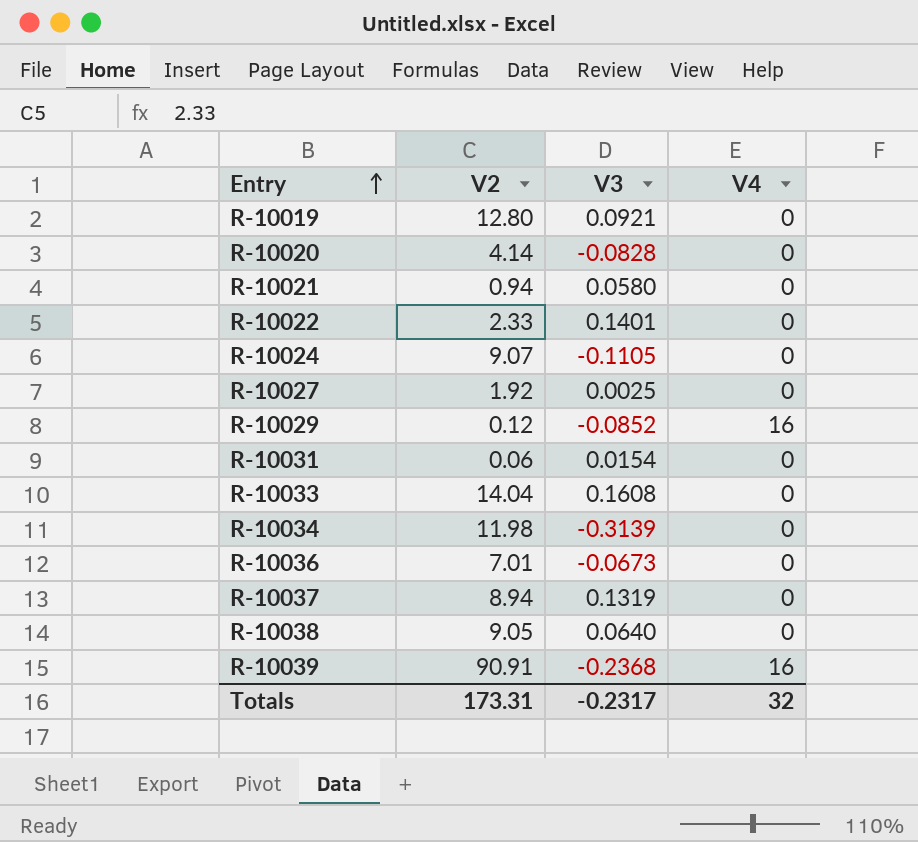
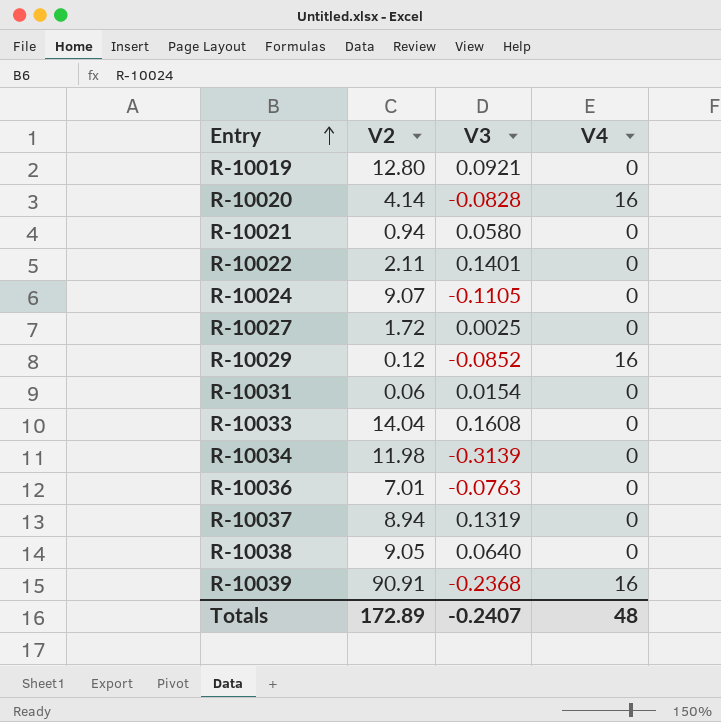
R-10020 | V4: 0 -> 16
R-10022 | V2: 2.33 -> 2.11
R-10027 | V2: 1.92 -> 1.72
R-10036 | V3: -0.0673 -> -0.0763
Totals | V2: 173.31 -> 172.89
Totals | V3: -0.2317 -> -0.2407
Totals | V4: 32 -> 48

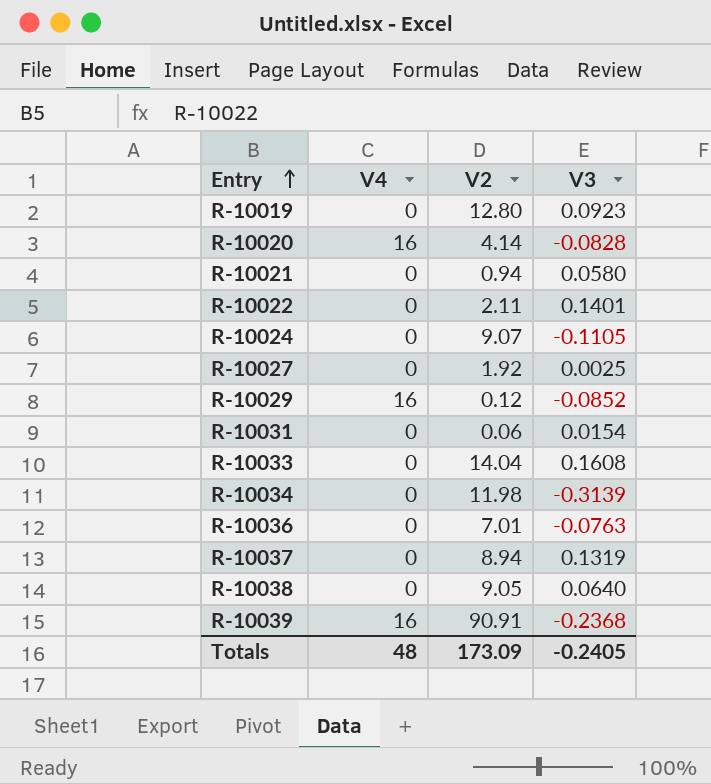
column V4 | position: 4 -> 2
R-10019 | V3: 0.0921 -> 0.0923
R-10027 | V2: 1.72 -> 1.92
Totals | V2: 172.89 -> 173.09
Totals | V3: -0.2407 -> -0.2405

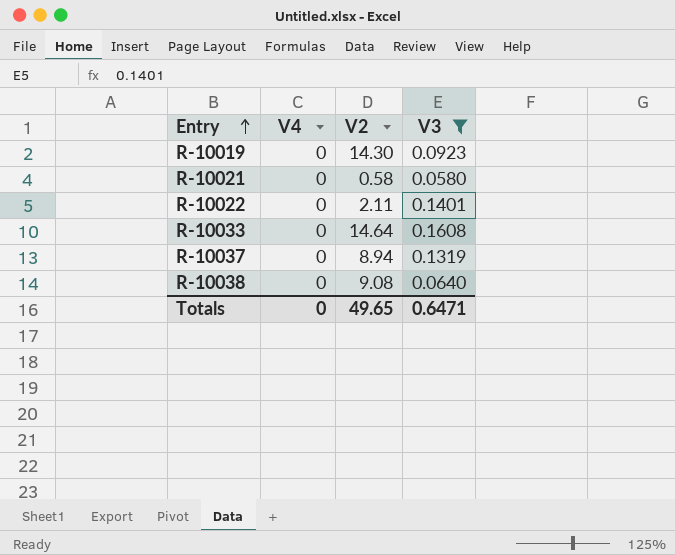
filter: none -> V3 >= 0.0580
R-10019 | V2: 12.80 -> 14.30
R-10021 | V2: 0.94 -> 0.58
R-10033 | V2: 14.04 -> 14.64
R-10038 | V2: 9.05 -> 9.08
Totals | V4: 48 -> 0
Totals | V2: 173.09 -> 49.65
Totals | V3: -0.2405 -> 0.6471

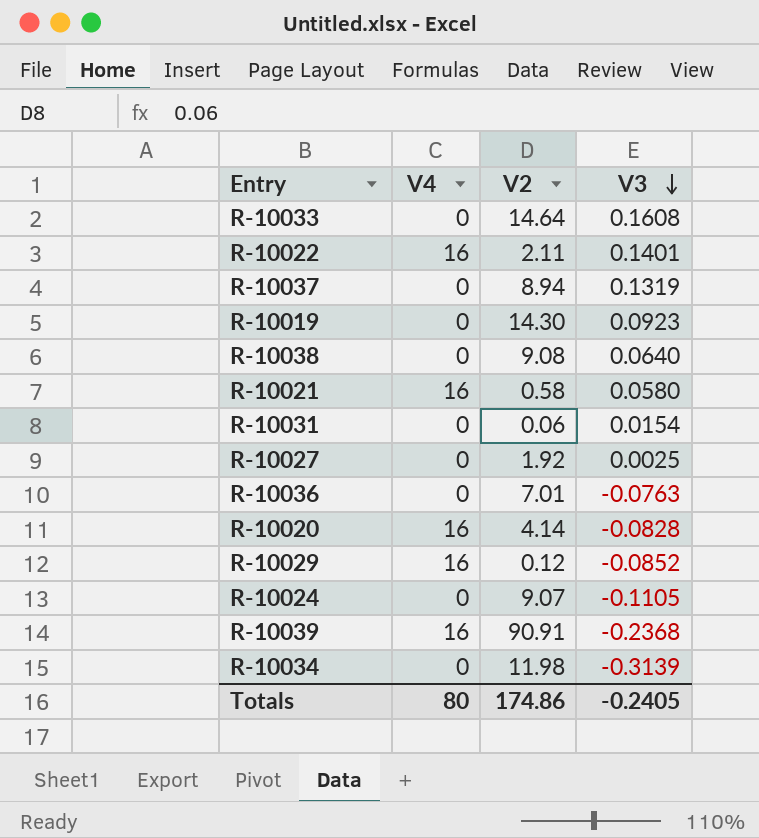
filter: V3 >= 0.0580 -> none
row order: Entry ascending -> V3 descending
R-10022 | V4: 0 -> 16
R-10021 | V4: 0 -> 16
Totals | V4: 0 -> 80
Totals | V2: 49.65 -> 174.86
Totals | V3: 0.6471 -> -0.2405

